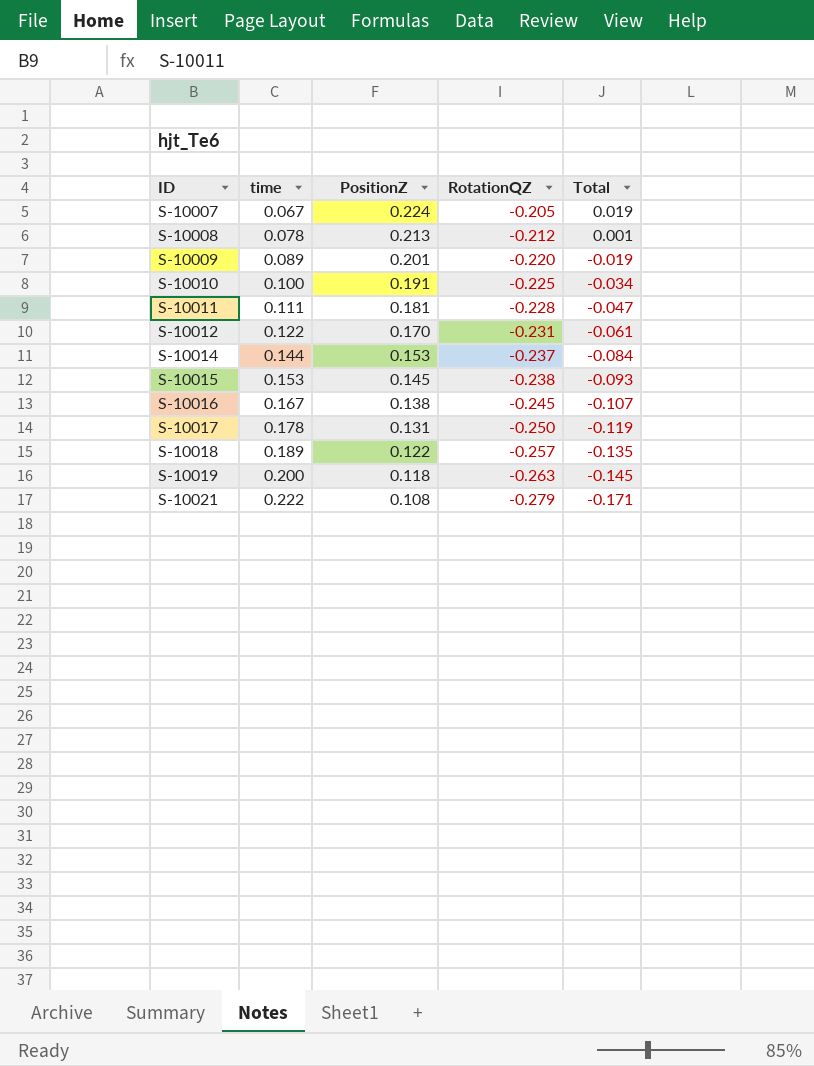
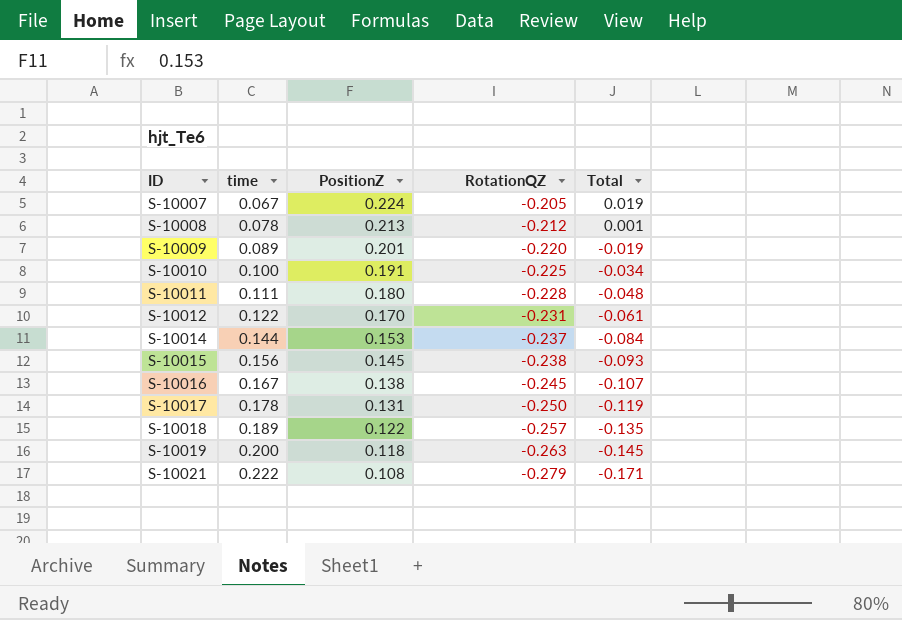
S-10011 | PositionZ: 0.181 -> 0.180
S-10011 | Total: -0.047 -> -0.048
S-10015 | time: 0.153 -> 0.156

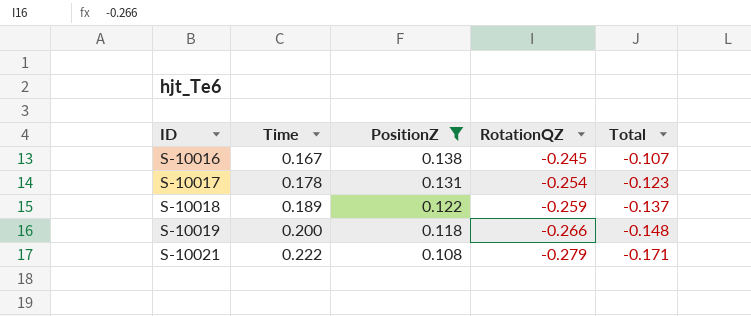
filter: none -> PositionZ <= 0.138
column name: time -> Time
S-10017 | RotationQZ: -0.250 -> -0.254
S-10017 | Total: -0.119 -> -0.123
S-10018 | RotationQZ: -0.257 -> -0.259
S-10018 | Total: -0.135 -> -0.137
S-10019 | RotationQZ: -0.263 -> -0.266
S-10019 | Total: -0.145 -> -0.148

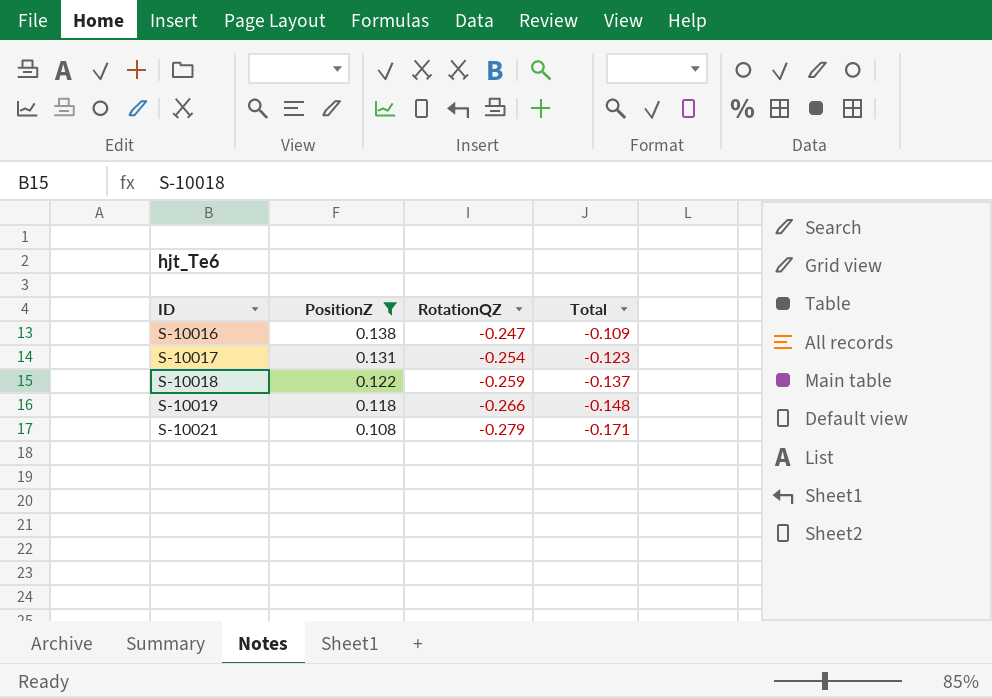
column Time | position: 2 -> none
S-10016 | RotationQZ: -0.245 -> -0.247
S-10016 | Total: -0.107 -> -0.109

